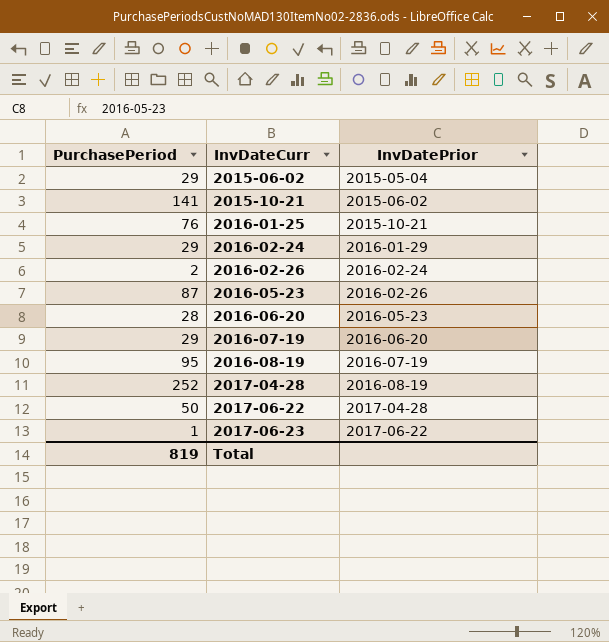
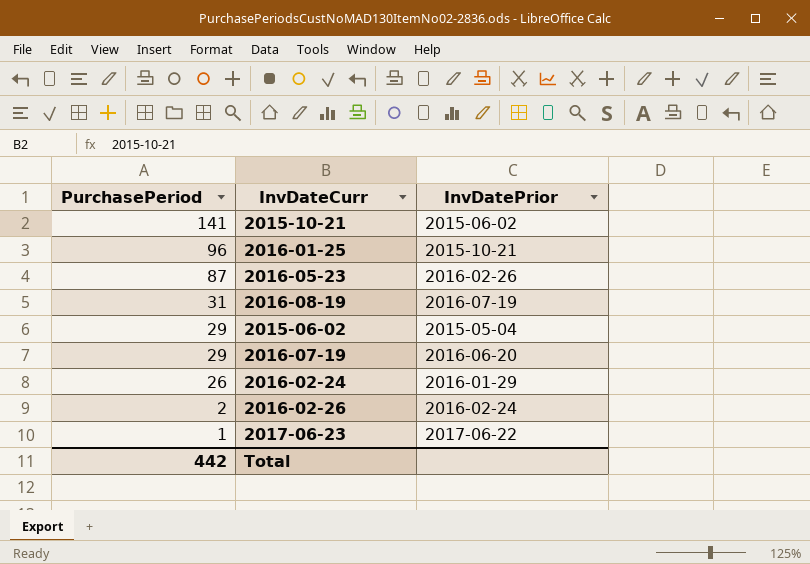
row order: InvDateCurr ascending -> PurchasePeriod descending
row 2016-06-20: 28 | 2016-05-23 -> none
row 2017-04-28: 252 | 2016-08-19 -> none
row 2017-06-22: 50 | 2017-04-28 -> none
2016-01-25 | PurchasePeriod: 76 -> 96
2016-08-19 | PurchasePeriod: 95 -> 31
2016-02-24 | PurchasePeriod: 29 -> 26
Total | PurchasePeriod: 819 -> 442

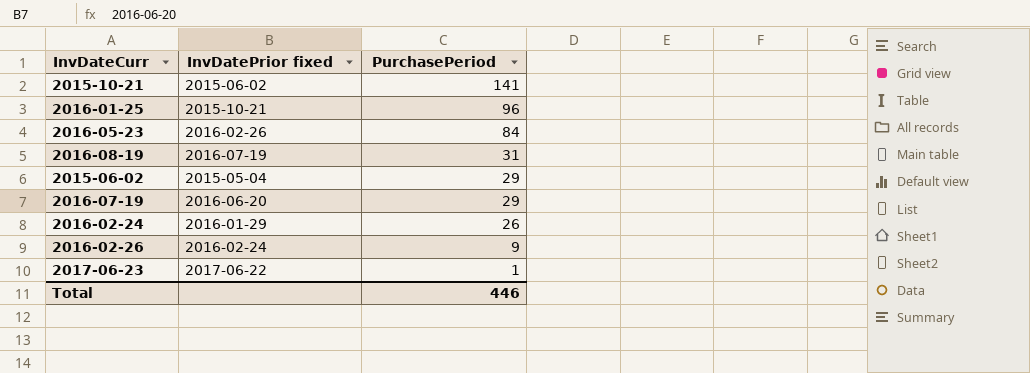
column name: InvDatePrior -> InvDatePrior fixed
column PurchasePeriod | position: 1 -> 3
2016-05-23 | PurchasePeriod: 87 -> 84
2016-02-26 | PurchasePeriod: 2 -> 9
Total | PurchasePeriod: 442 -> 446

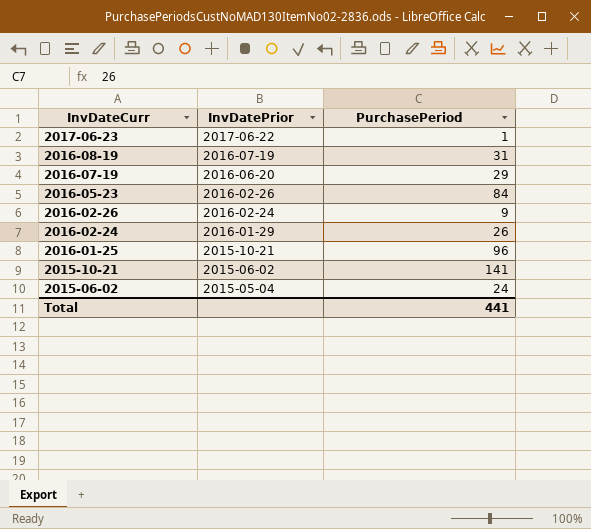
row order: PurchasePeriod descending -> InvDateCurr descending
column name: InvDatePrior fixed -> InvDatePrior
2015-06-02 | PurchasePeriod: 29 -> 24
Total | PurchasePeriod: 446 -> 441

